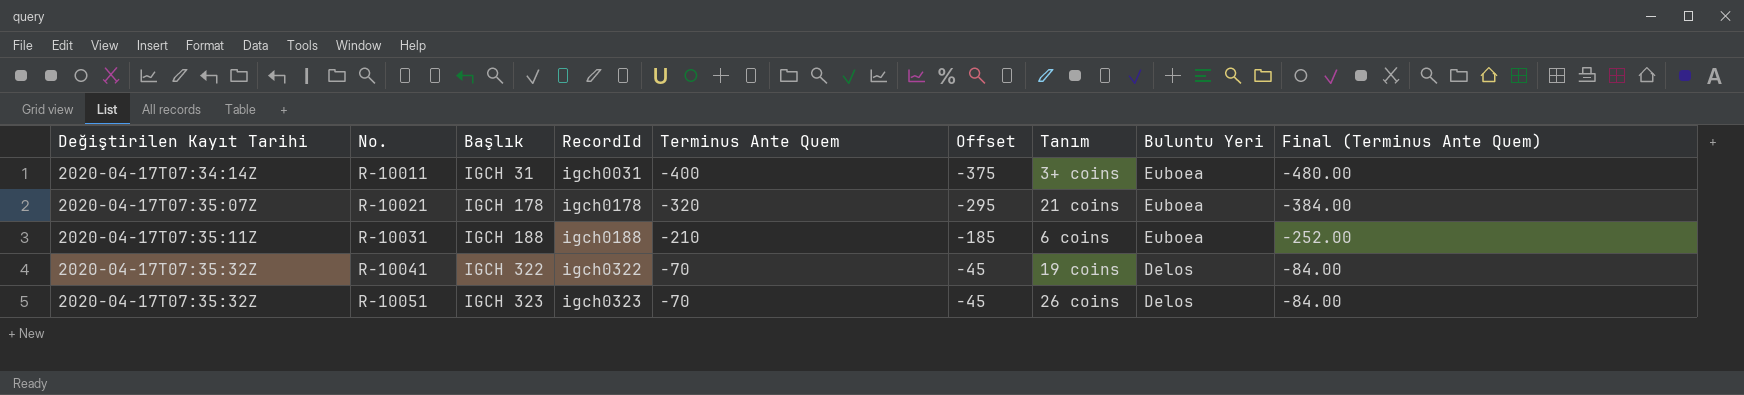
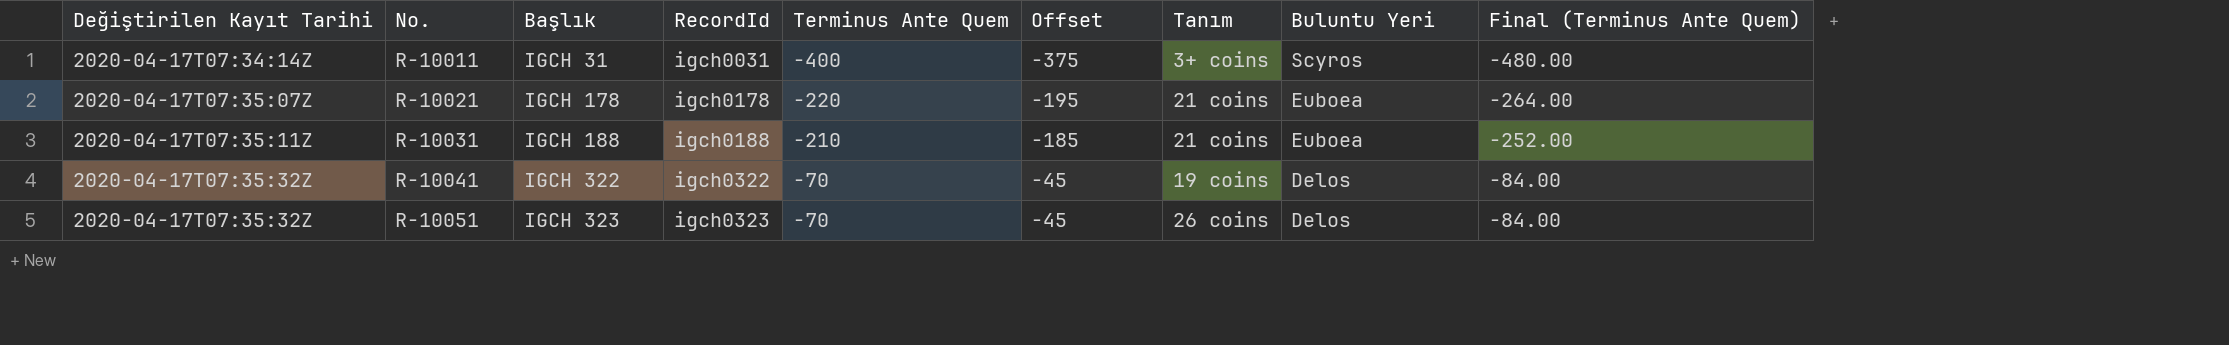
R-10011 | Buluntu Yeri: Euboea -> Scyros
R-10021 | Terminus Ante Quem: -320 -> -220
R-10021 | Offset: -295 -> -195
R-10021 | Final (Terminus Ante Quem): -384.00 -> -264.00
R-10031 | Tanım: 6 coins -> 21 coins

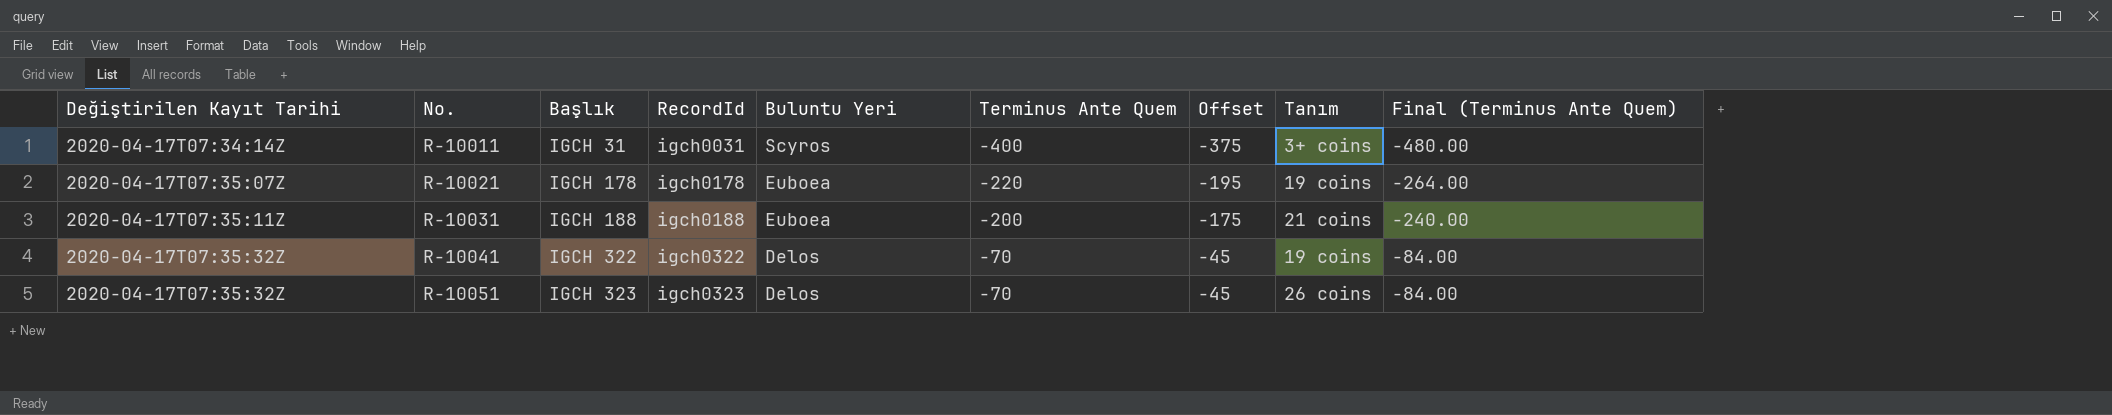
column Buluntu Yeri | position: 8 -> 5
R-10021 | Tanım: 21 coins -> 19 coins
R-10031 | Terminus Ante Quem: -210 -> -200
R-10031 | Offset: -185 -> -175
R-10031 | Final (Terminus Ante Quem): -252.00 -> -240.00

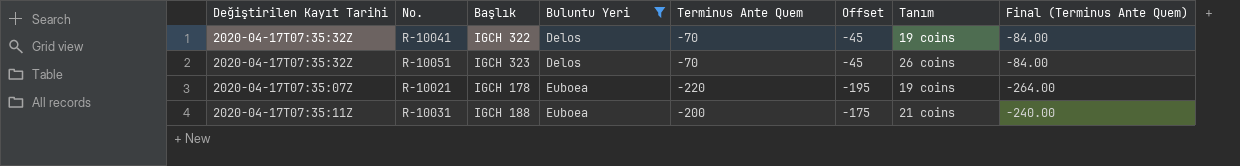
filter: none -> Buluntu Yeri != Scyros
row order: Değiştirilen Kayıt Tarihi ascending -> Buluntu Yeri ascending
column RecordId | position: 4 -> none

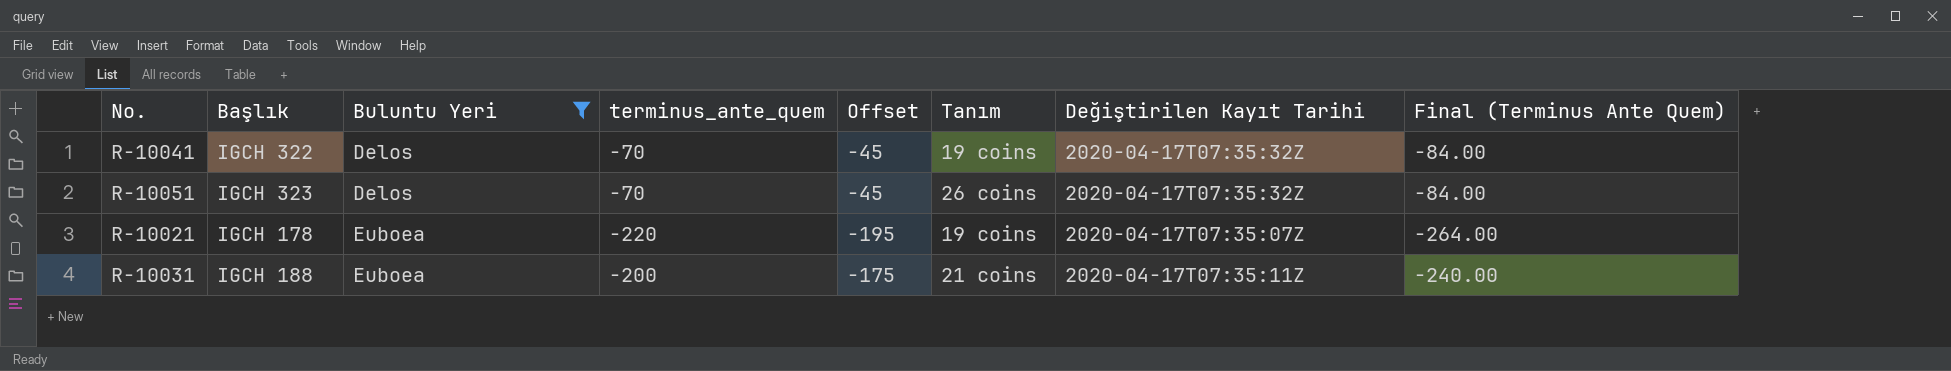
column name: Terminus Ante Quem -> terminus_ante_quem
column Değiştirilen Kayıt Tarihi | position: 1 -> 7

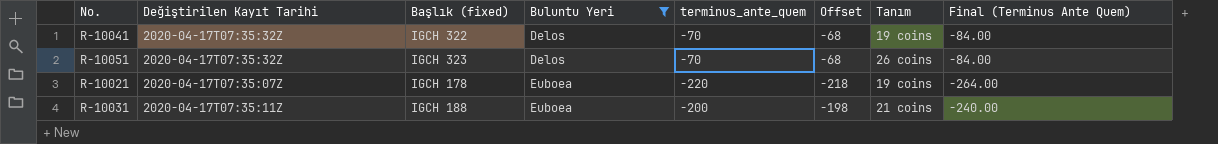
column Değiştirilen Kayıt Tarihi | position: 7 -> 2
column name: Başlık -> Başlık (fixed)
column Offset | formula: [terminus_ante_quem] + 25 -> [terminus_ante_quem] + 2

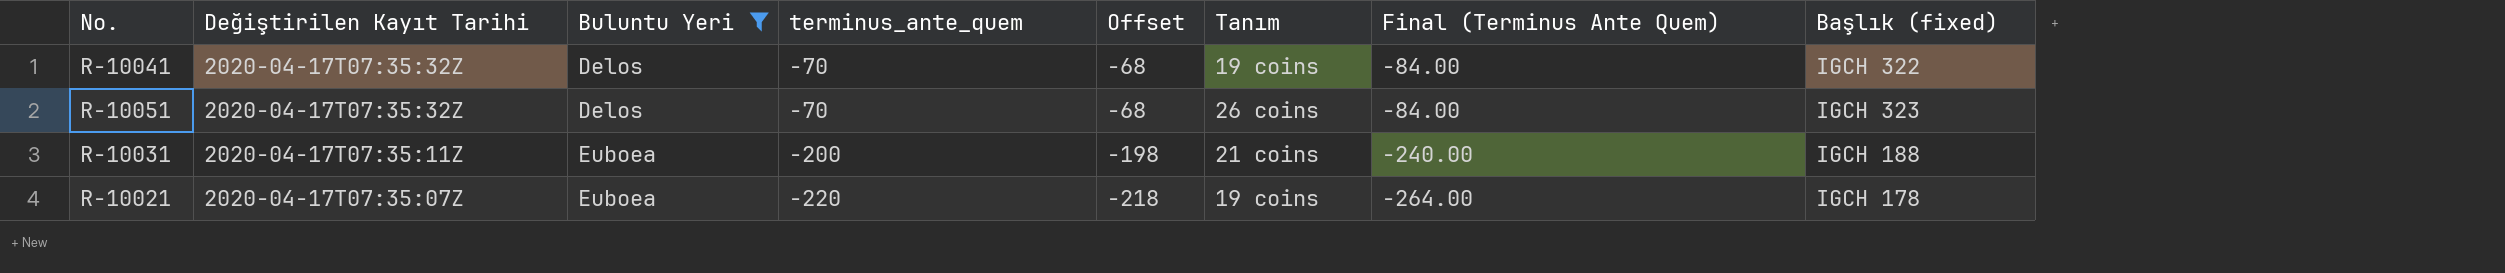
row order: Buluntu Yeri ascending -> Değiştirilen Kayıt Tarihi descending
column Başlık (fixed) | position: 3 -> 8

